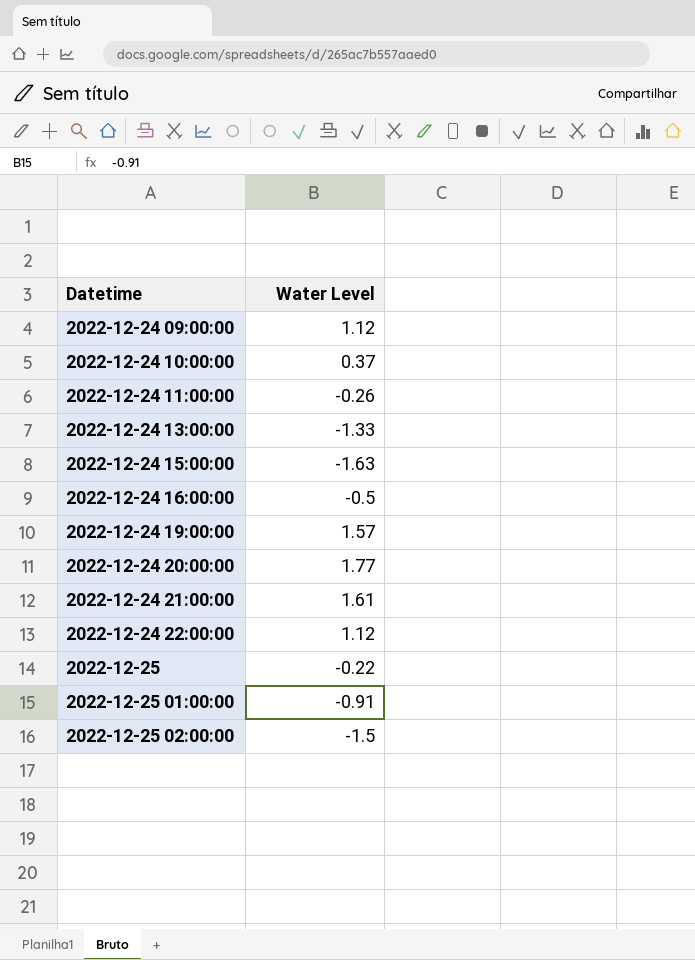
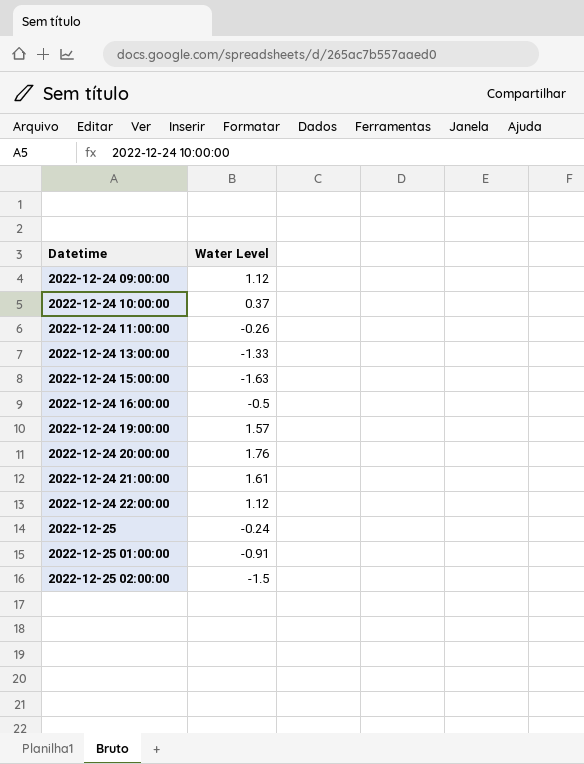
2022-12-24 20:00:00 | Water Level: 1.77 -> 1.76
2022-12-25 | Water Level: -0.22 -> -0.24

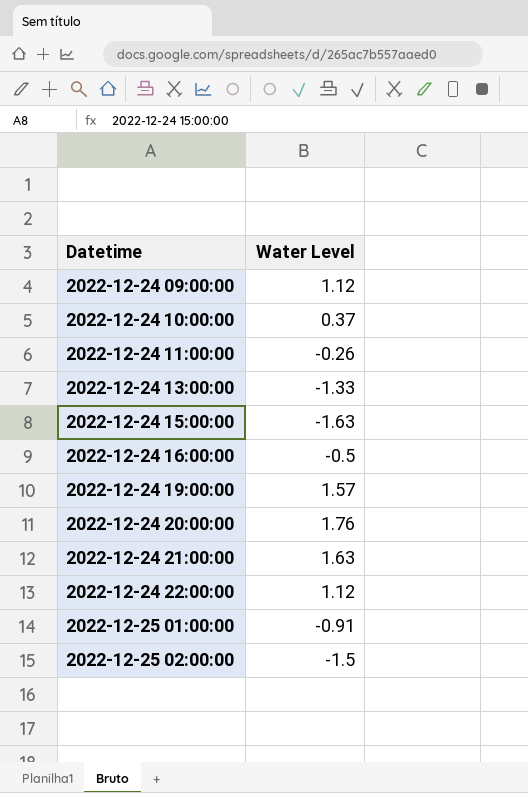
row 2022-12-25: -0.24 -> none
2022-12-24 21:00:00 | Water Level: 1.61 -> 1.63

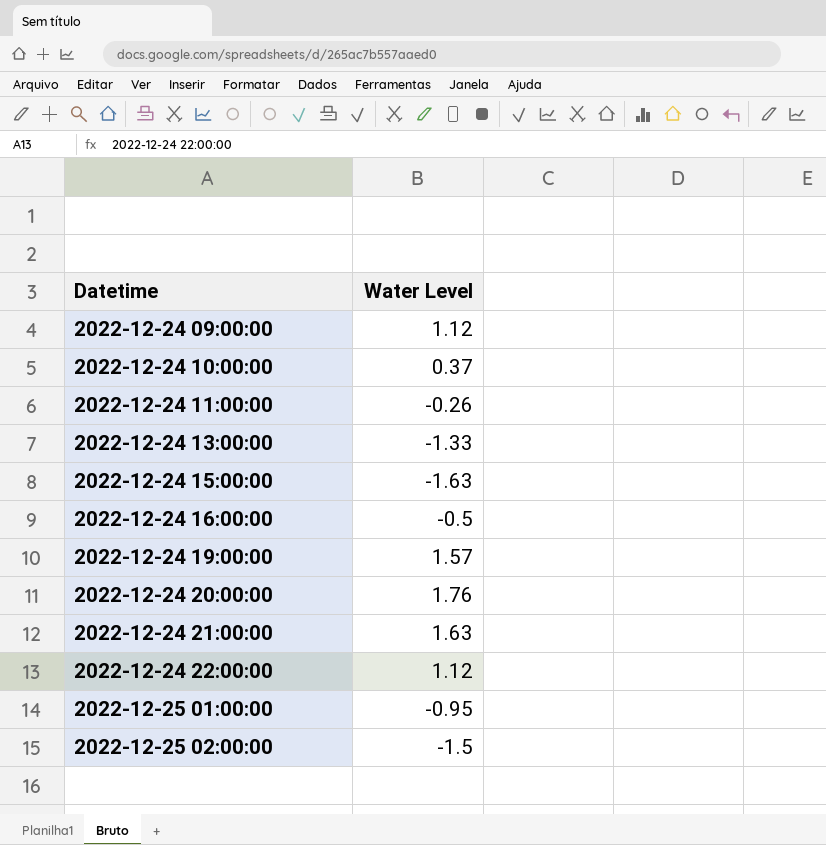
2022-12-25 01:00:00 | Water Level: -0.91 -> -0.95

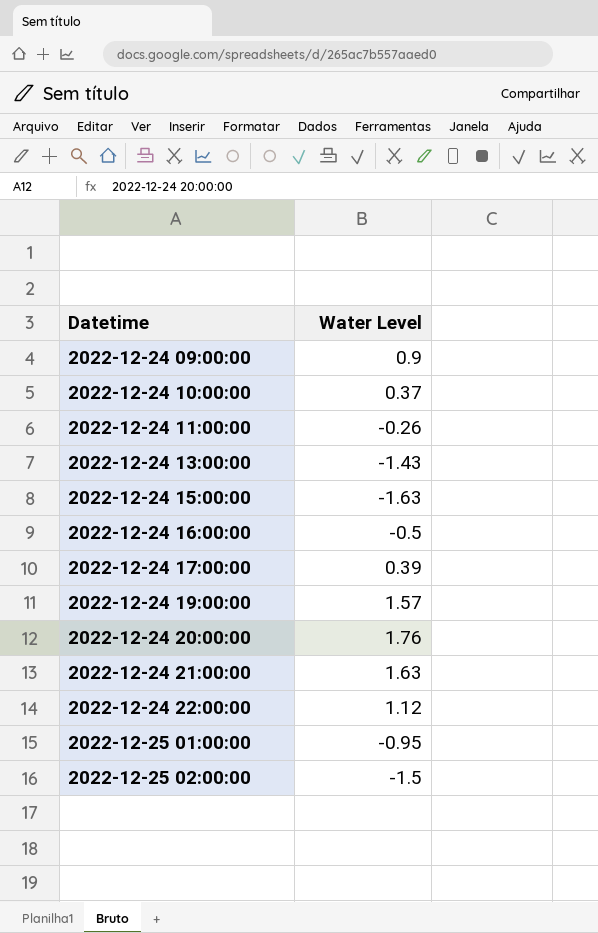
2022-12-24 09:00:00 | Water Level: 1.12 -> 0.9
2022-12-24 13:00:00 | Water Level: -1.33 -> -1.43
row 2022-12-24 17:00:00: none -> 0.39

